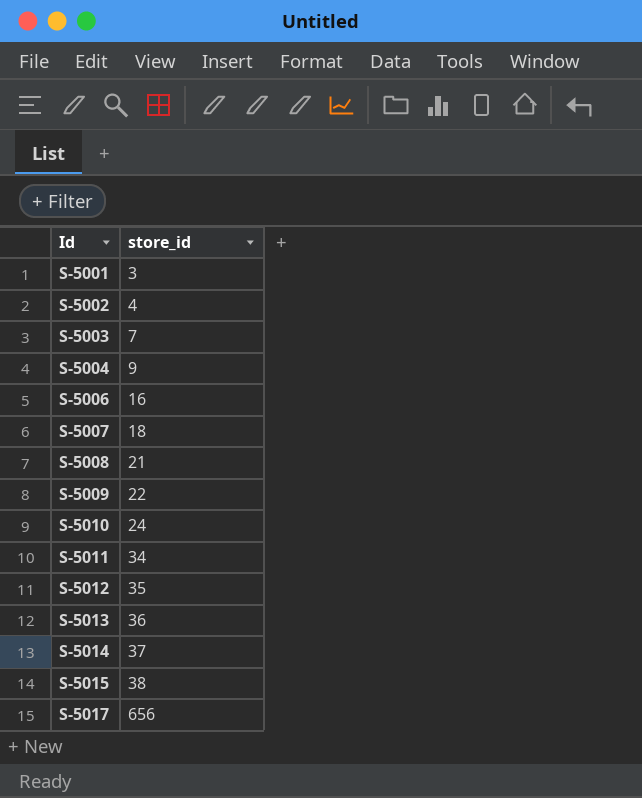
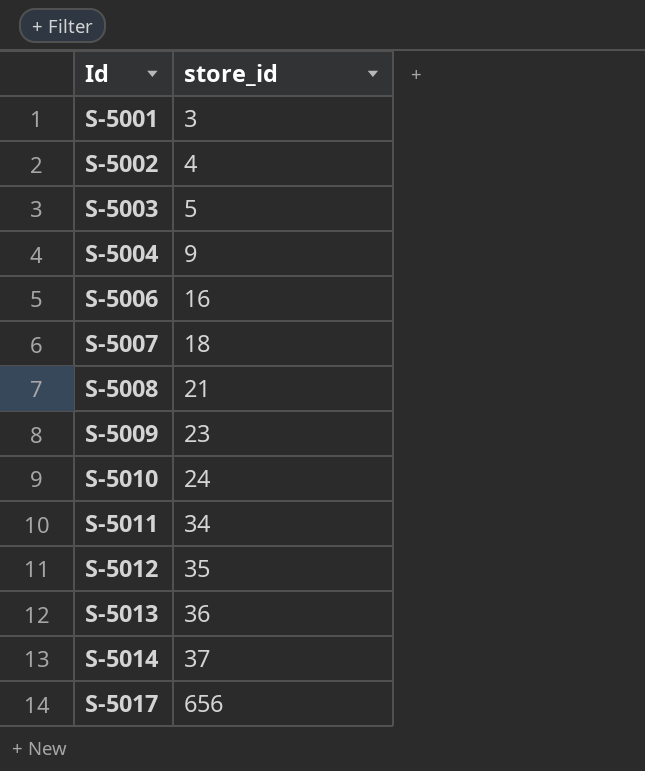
row S-5015: 38 -> none
S-5003 | store_id: 7 -> 5
S-5009 | store_id: 22 -> 23

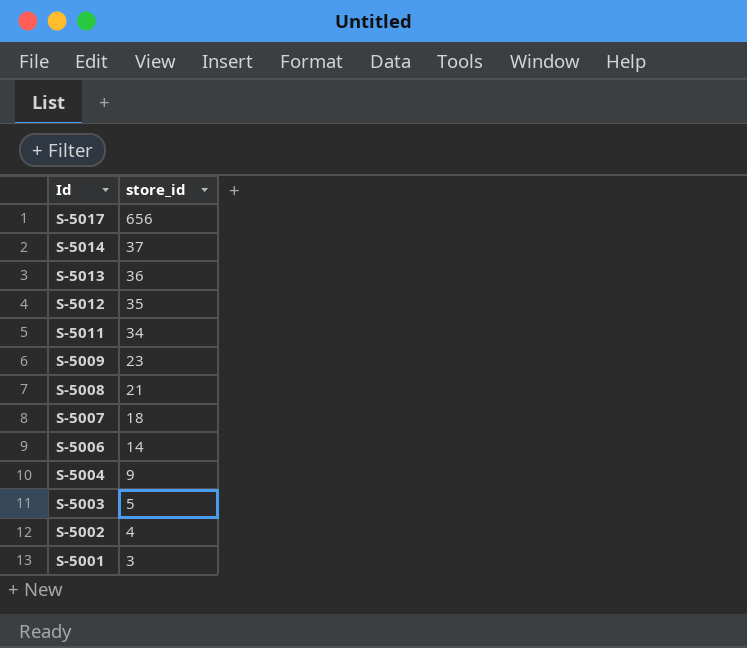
row order: Id ascending -> Id descending
row S-5010: 24 -> none
S-5006 | store_id: 16 -> 14

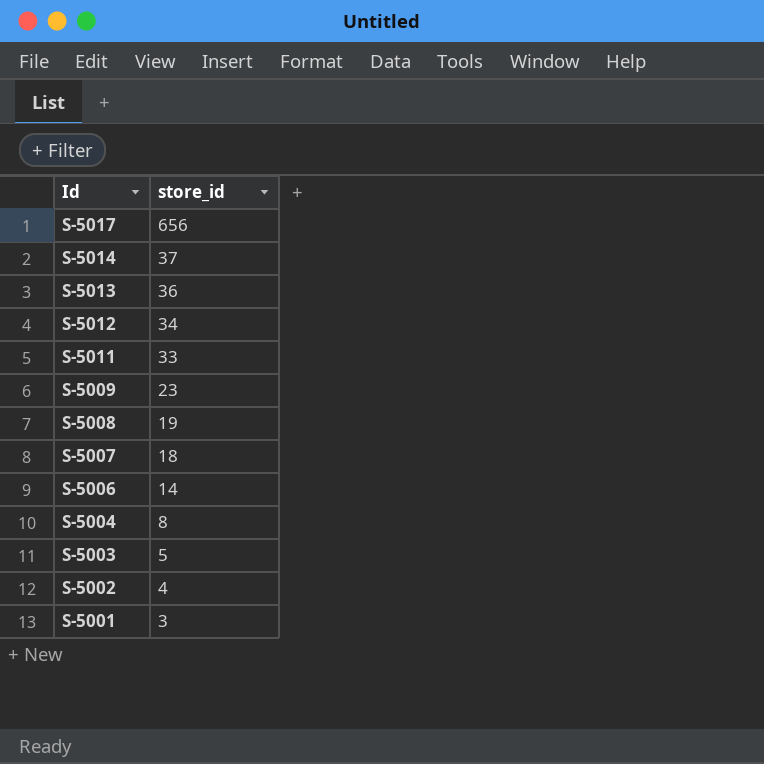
S-5012 | store_id: 35 -> 34
S-5011 | store_id: 34 -> 33
S-5008 | store_id: 21 -> 19
S-5004 | store_id: 9 -> 8

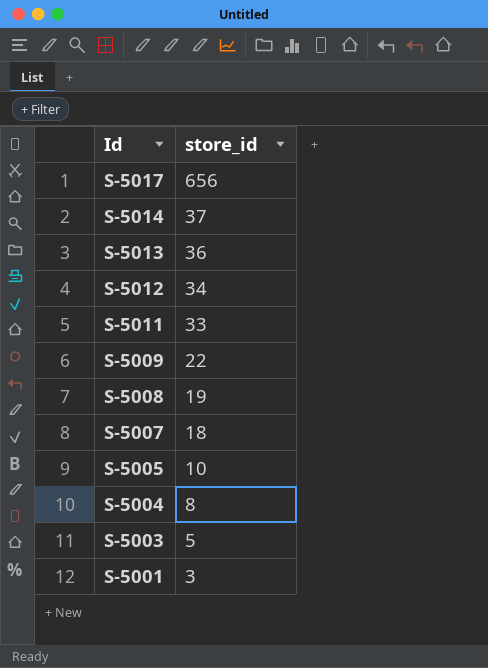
row S-5006: 14 -> none
row S-5002: 4 -> none
S-5009 | store_id: 23 -> 22
row S-5005: none -> 10

